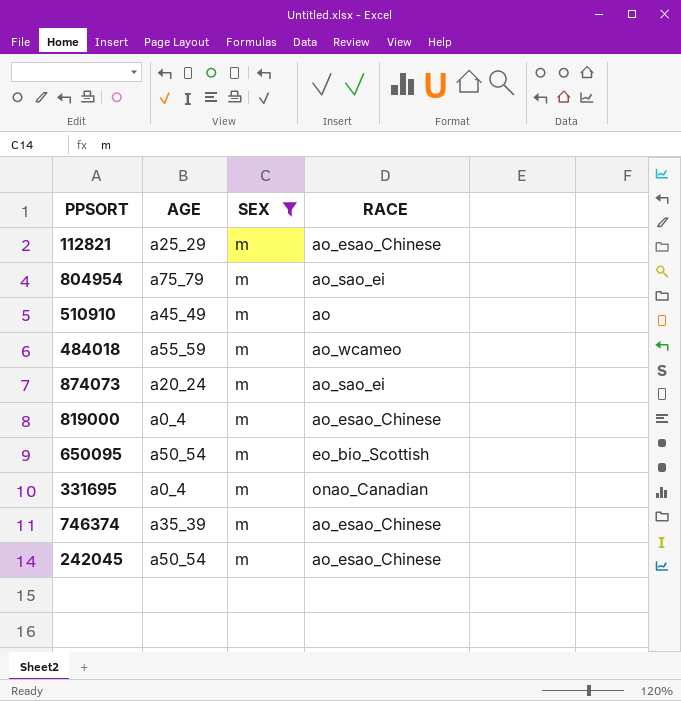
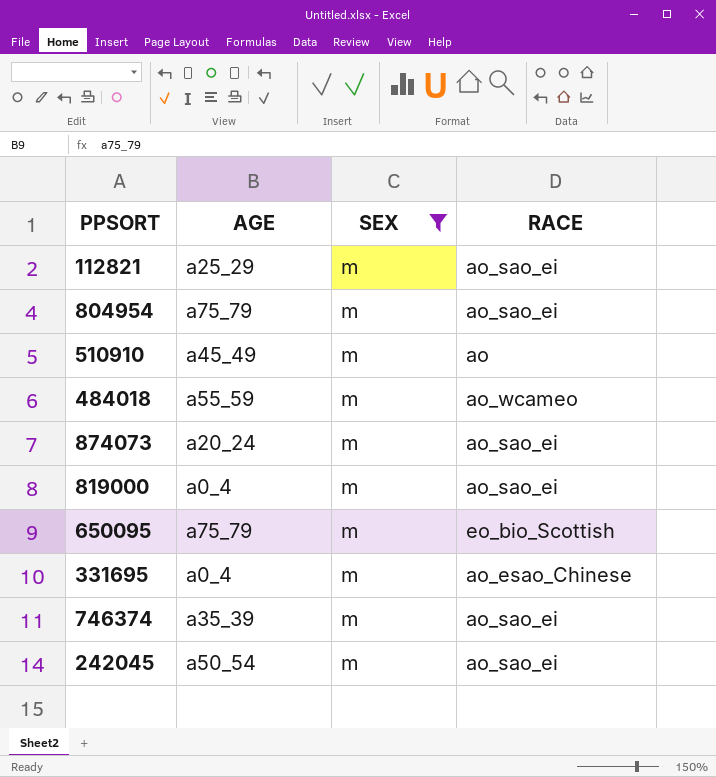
112821 | RACE: ao_esao_Chinese -> ao_sao_ei
819000 | RACE: ao_esao_Chinese -> ao_sao_ei
650095 | AGE: a50_54 -> a75_79
331695 | RACE: onao_Canadian -> ao_esao_Chinese
746374 | RACE: ao_esao_Chinese -> ao_sao_ei
242045 | RACE: ao_esao_Chinese -> ao_sao_ei

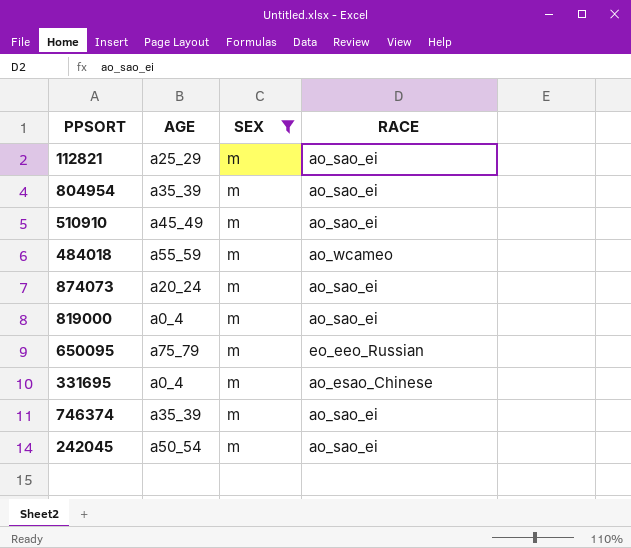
804954 | AGE: a75_79 -> a35_39
510910 | RACE: ao -> ao_sao_ei
650095 | RACE: eo_bio_Scottish -> eo_eeo_Russian

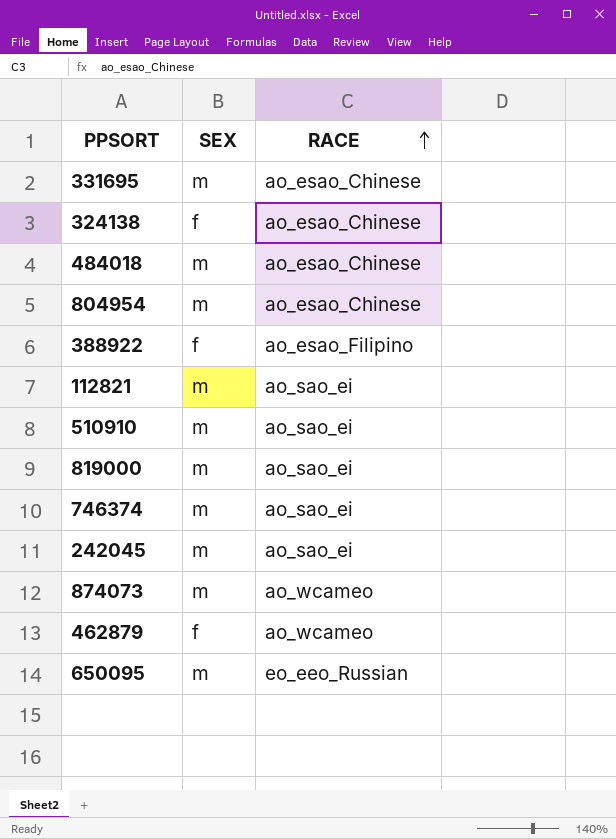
filter: SEX = m -> none
row order: none -> RACE ascending
column AGE | position: 2 -> none
484018 | RACE: ao_wcameo -> ao_esao_Chinese
804954 | RACE: ao_sao_ei -> ao_esao_Chinese
874073 | RACE: ao_sao_ei -> ao_wcameo

